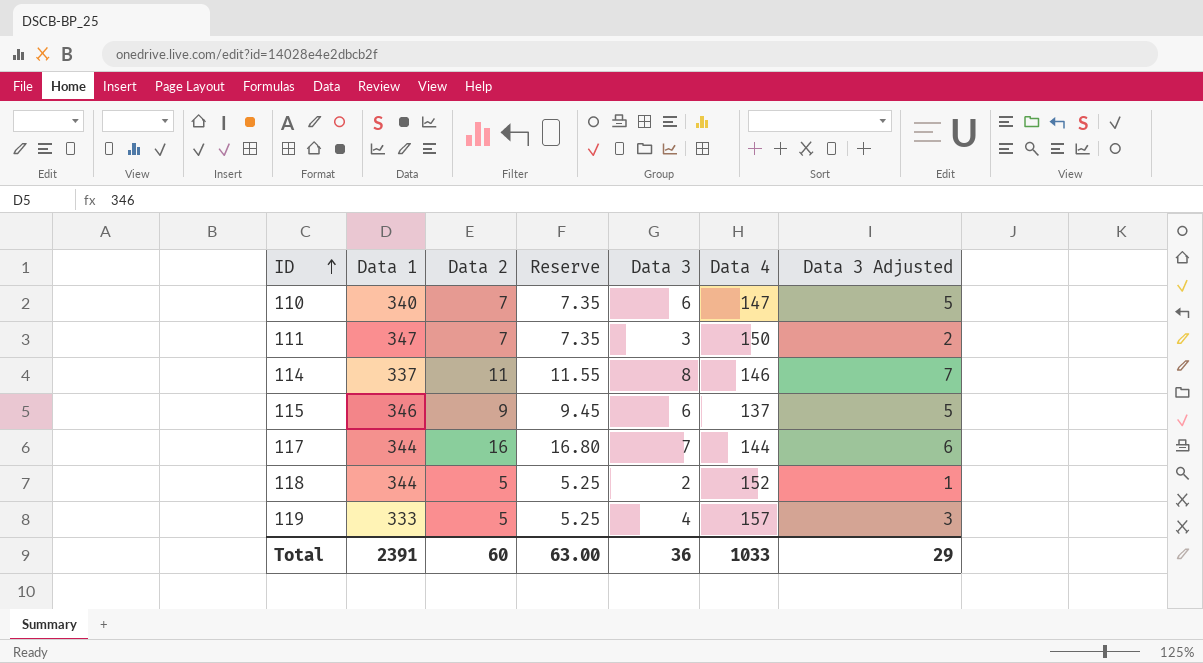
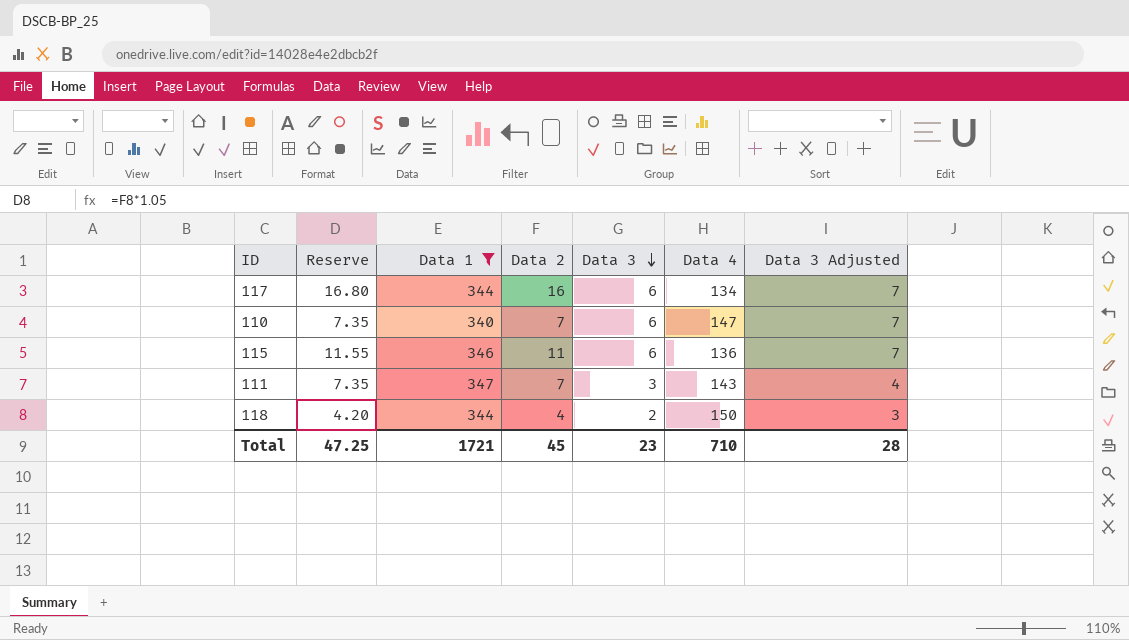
filter: none -> Data 1 >= 340
row order: ID ascending -> Data 3 descending
column Reserve | position: 4 -> 2
column Data 3 Adjusted | formula: [Data 3] - 1 -> [Data 3] + 1
117 | Data 3: 7 -> 6
117 | Data 4: 144 -> 134
115 | Reserve: 9.45 -> 11.55
115 | Data 2: 9 -> 11
115 | Data 4: 137 -> 136
111 | Data 4: 150 -> 143
118 | Reserve: 5.25 -> 4.20
118 | Data 2: 5 -> 4
118 | Data 4: 152 -> 150
Total | Reserve: 63.00 -> 47.25
Total | Data 1: 2391 -> 1721
Total | Data 2: 60 -> 45
Total | Data 3: 36 -> 23
Total | Data 4: 1033 -> 710
Total | Data 3 Adjusted: 29 -> 28

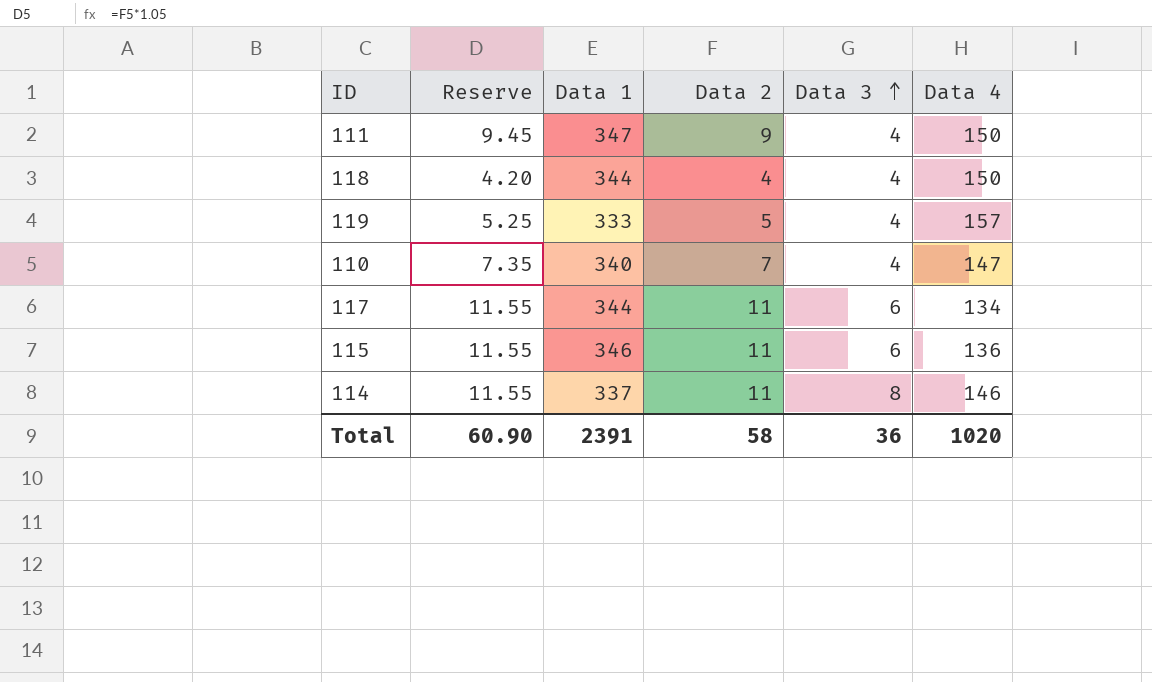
filter: Data 1 >= 340 -> none
row order: Data 3 descending -> Data 3 ascending
column Data 3 Adjusted | formula: [Data 3] + 1 -> none
111 | Reserve: 7.35 -> 9.45
111 | Data 2: 7 -> 9
111 | Data 3: 3 -> 4
111 | Data 4: 143 -> 150
118 | Data 3: 2 -> 4
110 | Data 3: 6 -> 4
117 | Reserve: 16.80 -> 11.55
117 | Data 2: 16 -> 11
Total | Reserve: 47.25 -> 60.90
Total | Data 1: 1721 -> 2391
Total | Data 2: 45 -> 58
Total | Data 3: 23 -> 36
Total | Data 4: 710 -> 1020

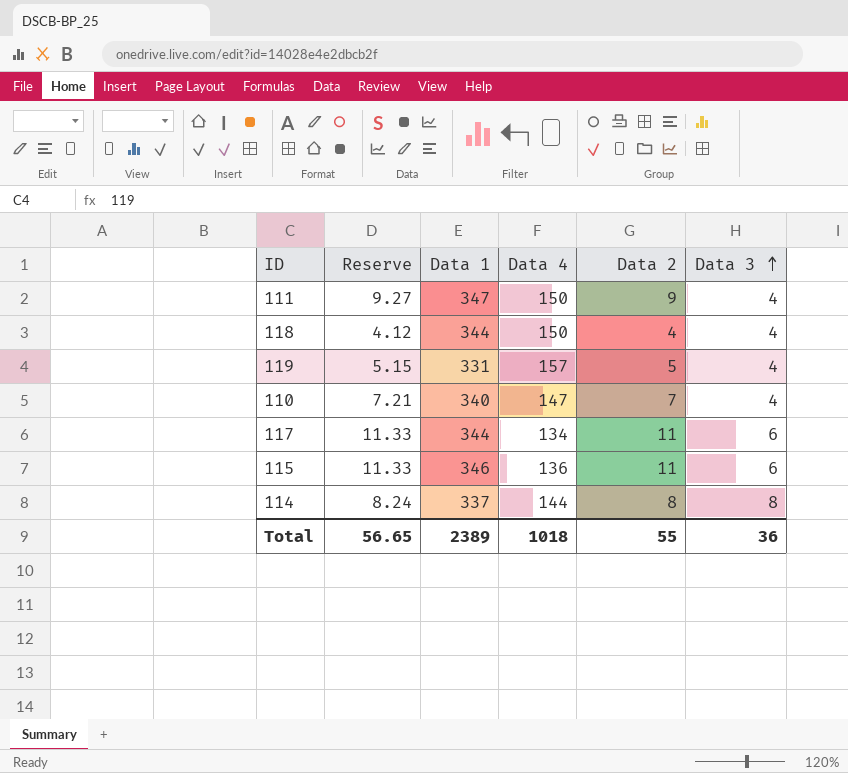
column Reserve | formula: [Data 2] * 1.05 -> [Data 2] * 1.03
column Data 4 | position: 6 -> 4
119 | Data 1: 333 -> 331
114 | Data 4: 146 -> 144
114 | Data 2: 11 -> 8
Total | Reserve: 60.90 -> 56.65
Total | Data 1: 2391 -> 2389
Total | Data 4: 1020 -> 1018
Total | Data 2: 58 -> 55

